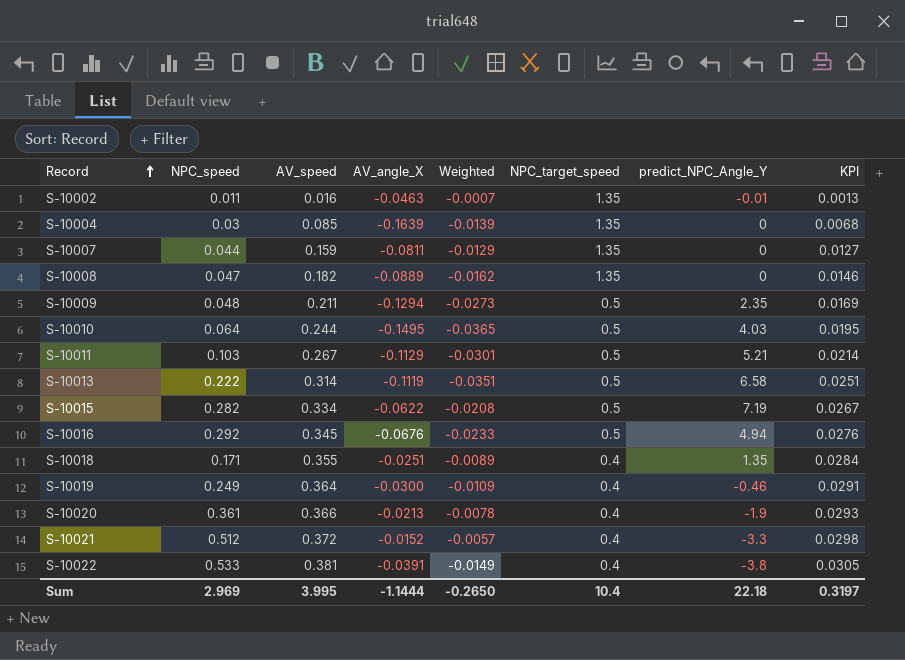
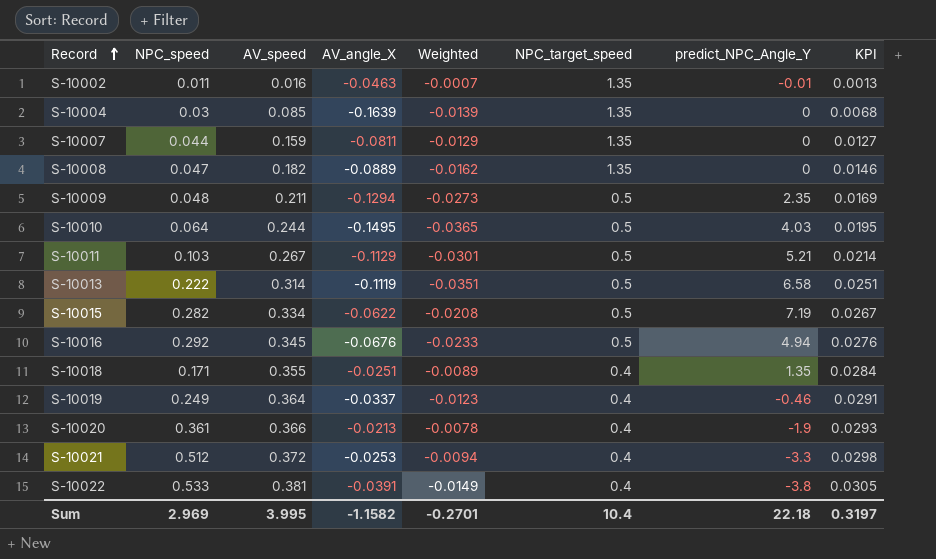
S-10019 | AV_angle_X: -0.0300 -> -0.0337
S-10019 | Weighted: -0.0109 -> -0.0123
S-10021 | AV_angle_X: -0.0152 -> -0.0253
S-10021 | Weighted: -0.0057 -> -0.0094
Sum | AV_angle_X: -1.1444 -> -1.1582
Sum | Weighted: -0.2650 -> -0.2701

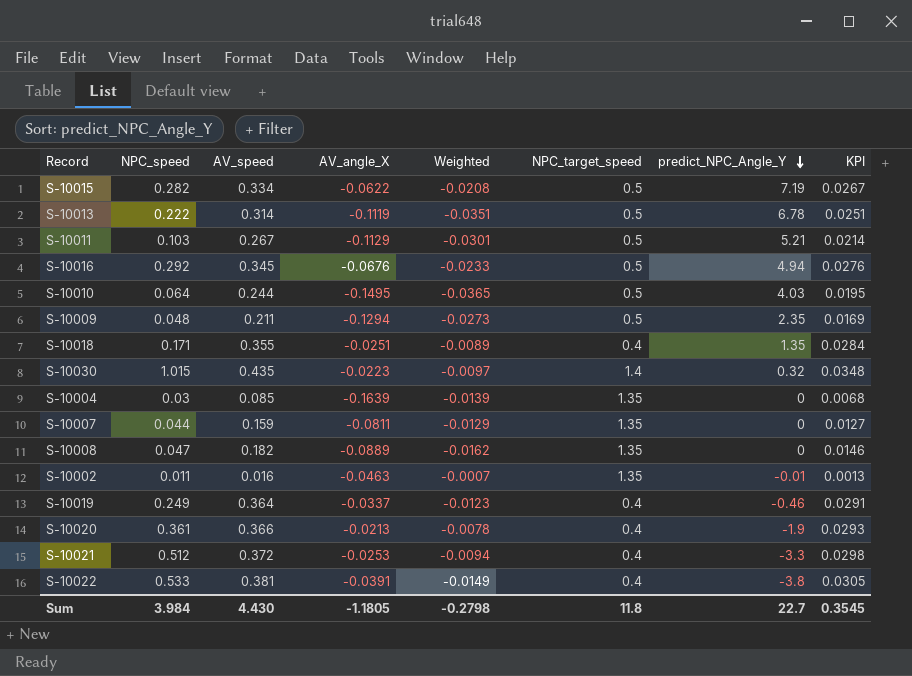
row order: Record ascending -> predict_NPC_Angle_Y descending
S-10013 | predict_NPC_Angle_Y: 6.58 -> 6.78
row S-10030: none -> 1.015 | 0.435 | -0.0223 | -0.0097 | 1.4 | 0.32 | 0.0348
Sum | NPC_speed: 2.969 -> 3.984
Sum | AV_speed: 3.995 -> 4.430
Sum | AV_angle_X: -1.1582 -> -1.1805
Sum | Weighted: -0.2701 -> -0.2798
Sum | NPC_target_speed: 10.4 -> 11.8
Sum | predict_NPC_Angle_Y: 22.18 -> 22.7
Sum | KPI: 0.3197 -> 0.3545

